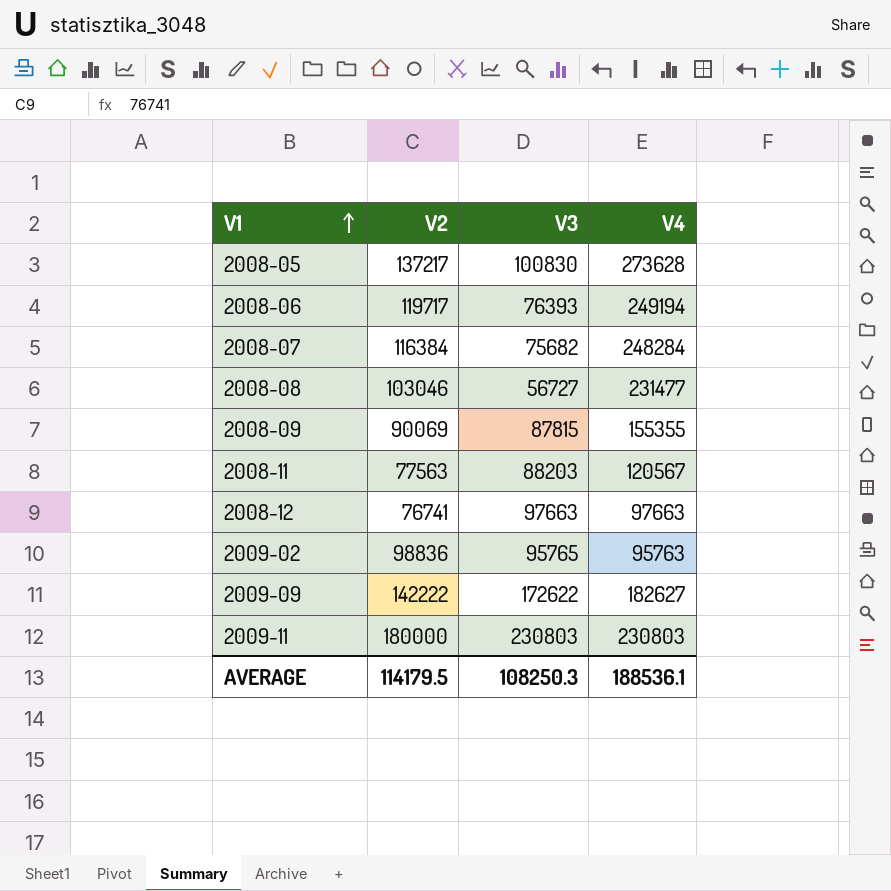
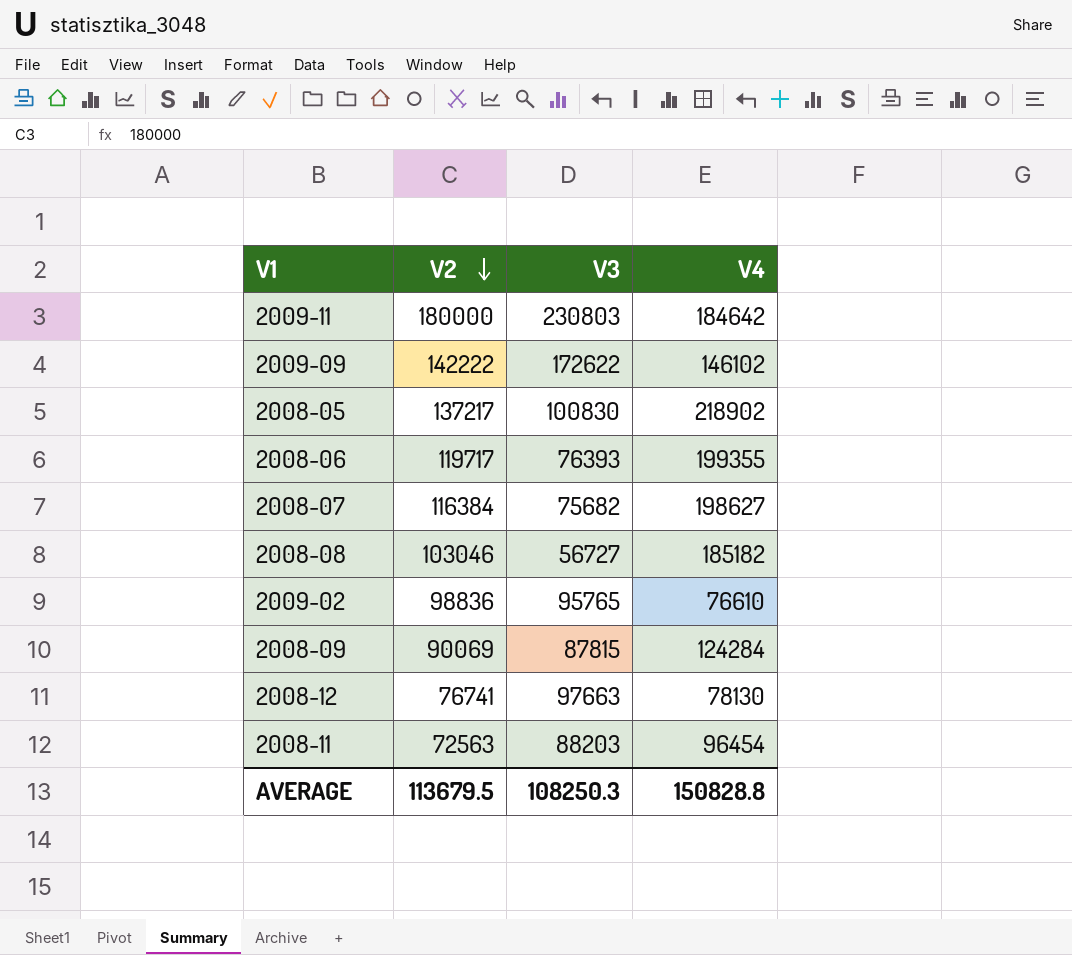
row order: V1 ascending -> V2 descending
2009-11 | V4: 230803 -> 184642
2009-09 | V4: 182627 -> 146102
2008-05 | V4: 273628 -> 218902
2008-06 | V4: 249194 -> 199355
2008-07 | V4: 248284 -> 198627
2008-08 | V4: 231477 -> 185182
2009-02 | V4: 95763 -> 76610
2008-09 | V4: 155355 -> 124284
2008-12 | V4: 97663 -> 78130
2008-11 | V2: 77563 -> 72563
2008-11 | V4: 120567 -> 96454
AVERAGE | V2: 114179.5 -> 113679.5
AVERAGE | V4: 188536.1 -> 150828.8

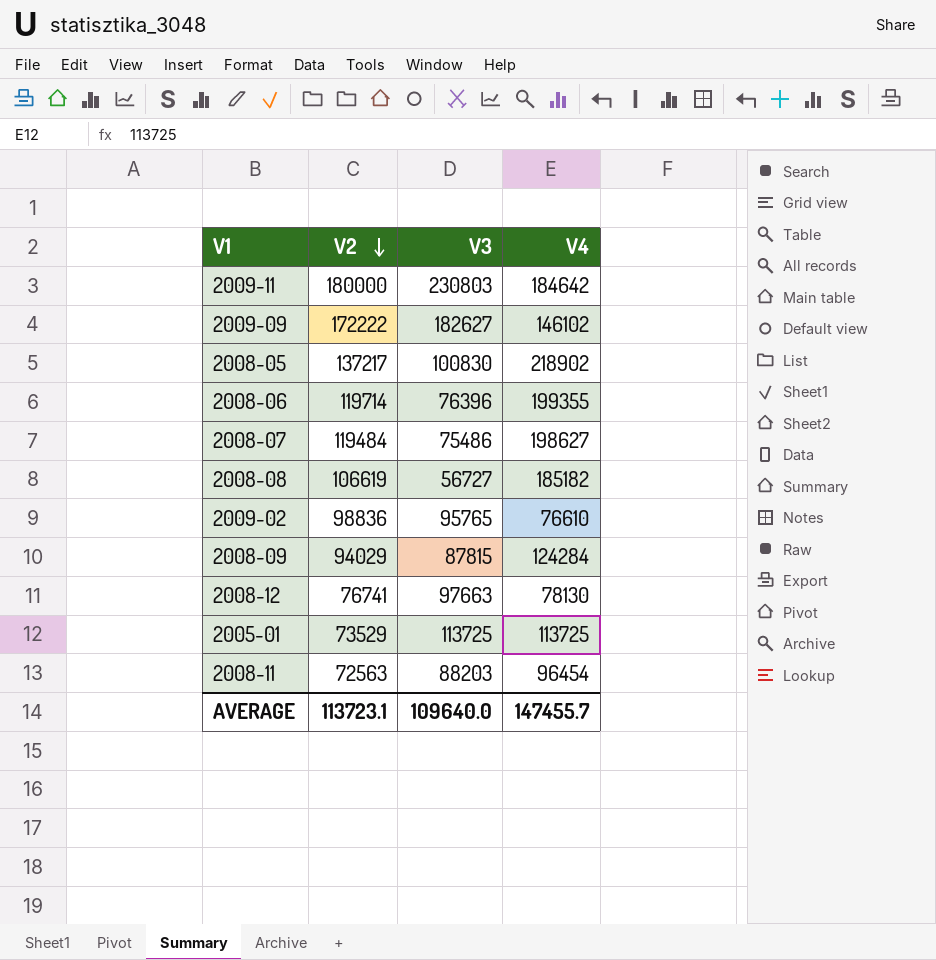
2009-09 | V2: 142222 -> 172222
2009-09 | V3: 172622 -> 182627
2008-06 | V2: 119717 -> 119714
2008-06 | V3: 76393 -> 76396
2008-07 | V2: 116384 -> 119484
2008-07 | V3: 75682 -> 75486
2008-08 | V2: 103046 -> 106619
2008-09 | V2: 90069 -> 94029
row 2005-01: none -> 73529 | 113725 | 113725
AVERAGE | V2: 113679.5 -> 113723.1
AVERAGE | V3: 108250.3 -> 109640.0
AVERAGE | V4: 150828.8 -> 147455.7

